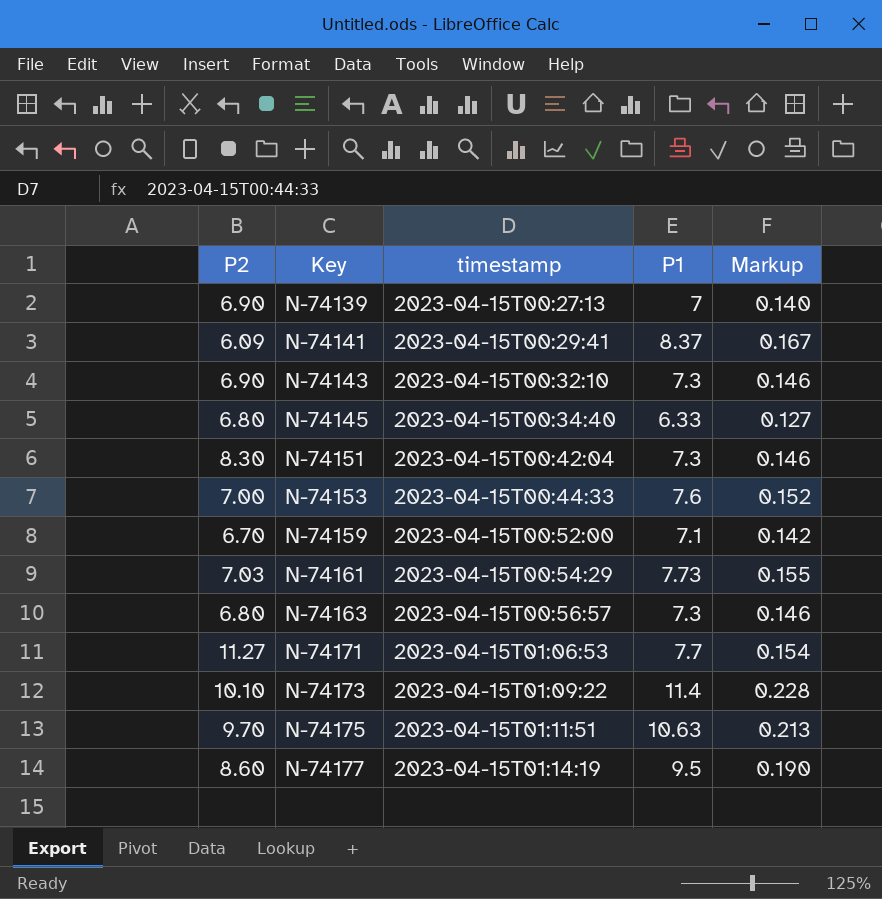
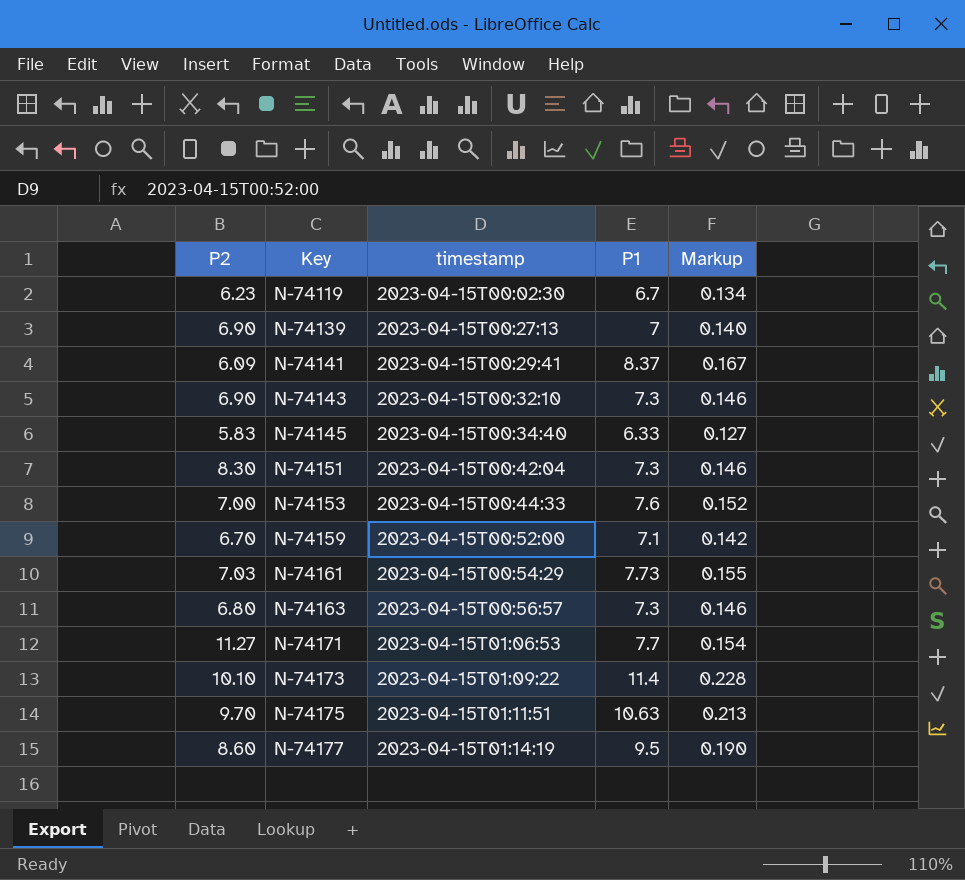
row N-74119: none -> 6.23 | 2023-04-15T00:02:30 | 6.7 | 0.134
N-74145 | P2: 6.80 -> 5.83

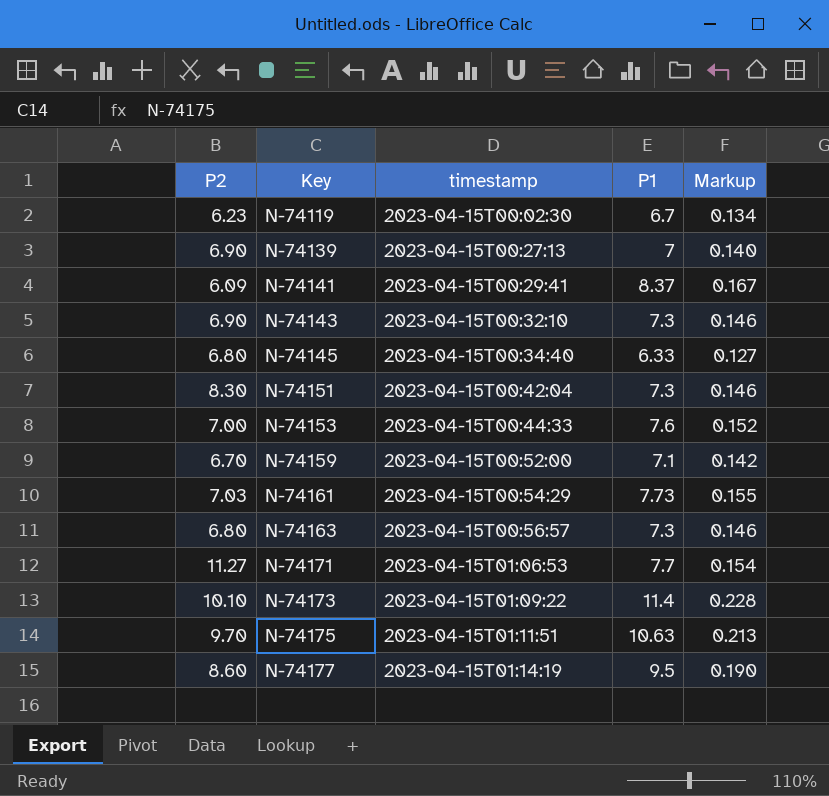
N-74145 | P2: 5.83 -> 6.80

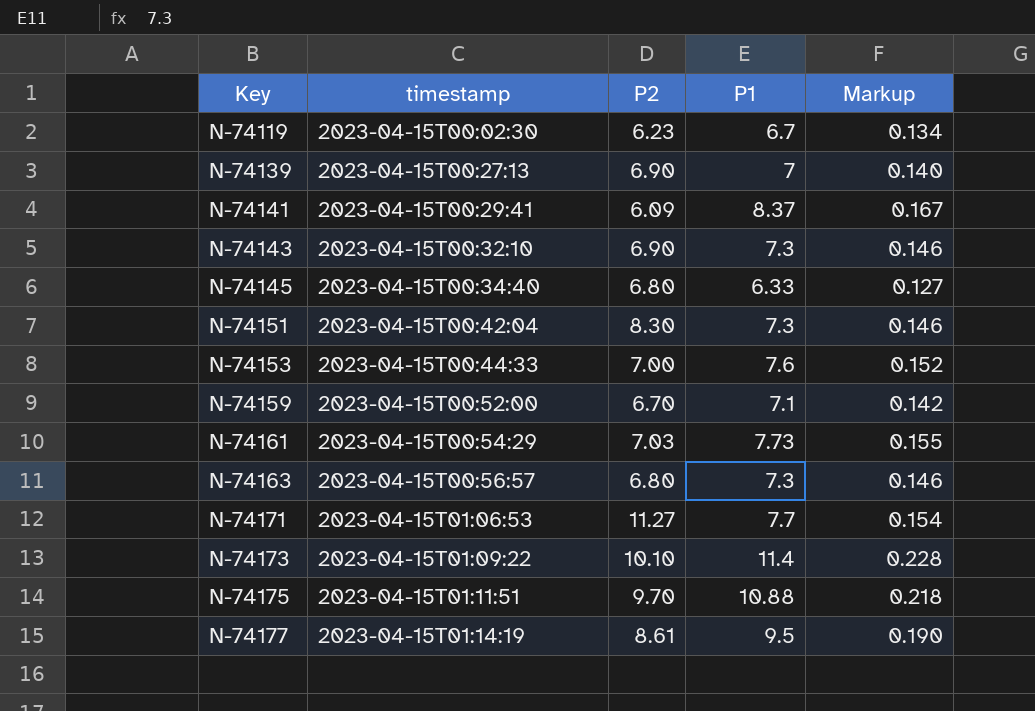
column P2 | position: 1 -> 3
N-74175 | P1: 10.63 -> 10.88
N-74175 | Markup: 0.213 -> 0.218
N-74177 | P2: 8.60 -> 8.61

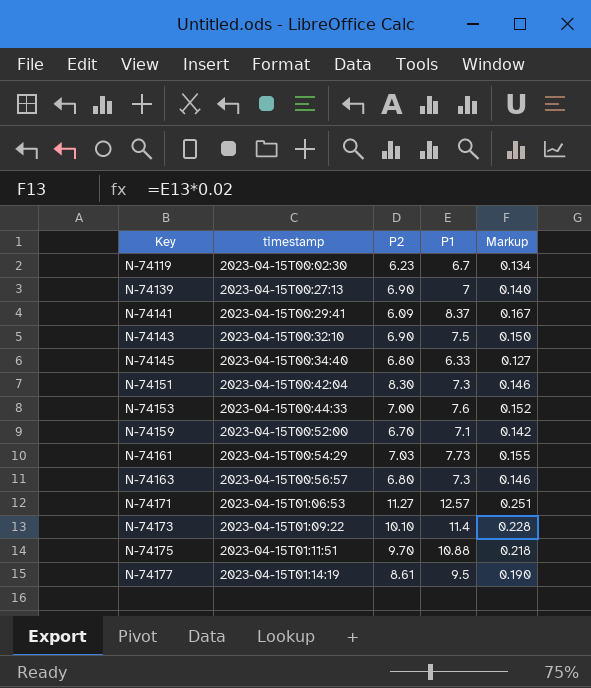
N-74143 | P1: 7.3 -> 7.5
N-74143 | Markup: 0.146 -> 0.150
N-74171 | P1: 7.7 -> 12.57
N-74171 | Markup: 0.154 -> 0.251

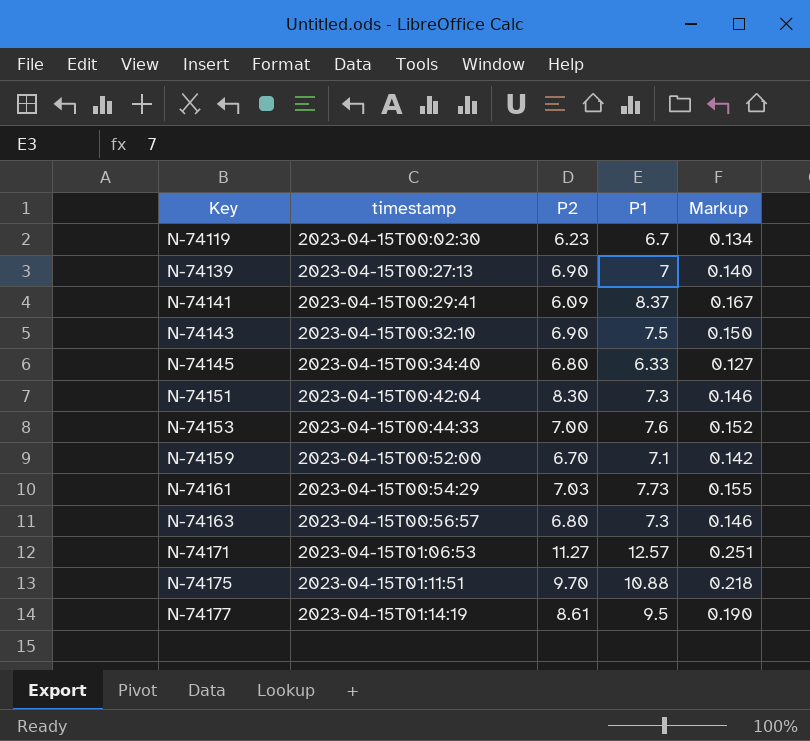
row N-74173: 2023-04-15T01:09:22 | 10.10 | 11.4 | 0.228 -> none

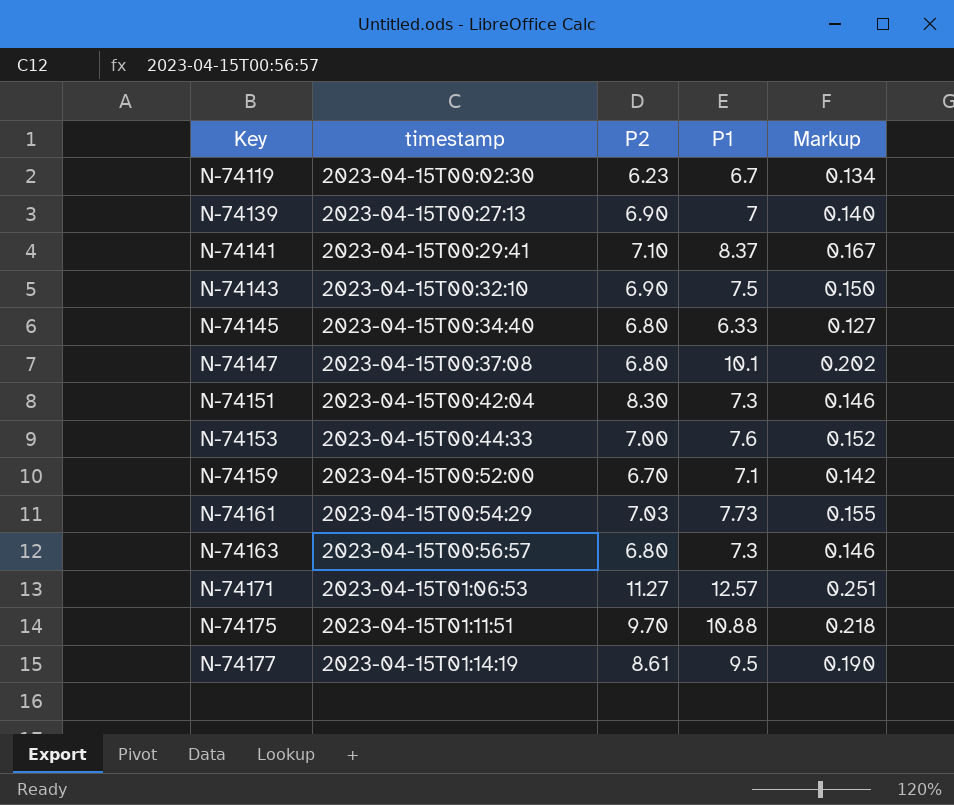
N-74141 | P2: 6.09 -> 7.10
row N-74147: none -> 2023-04-15T00:37:08 | 6.80 | 10.1 | 0.202

